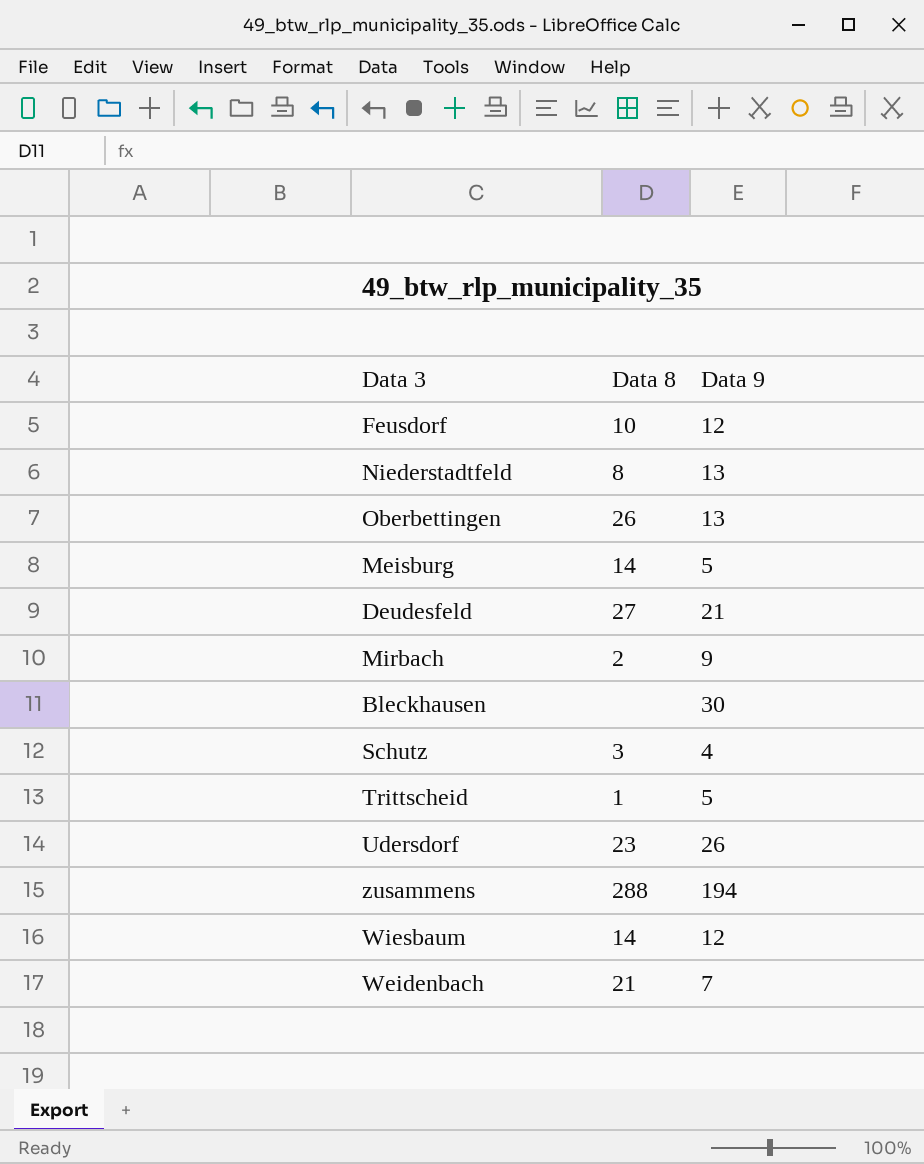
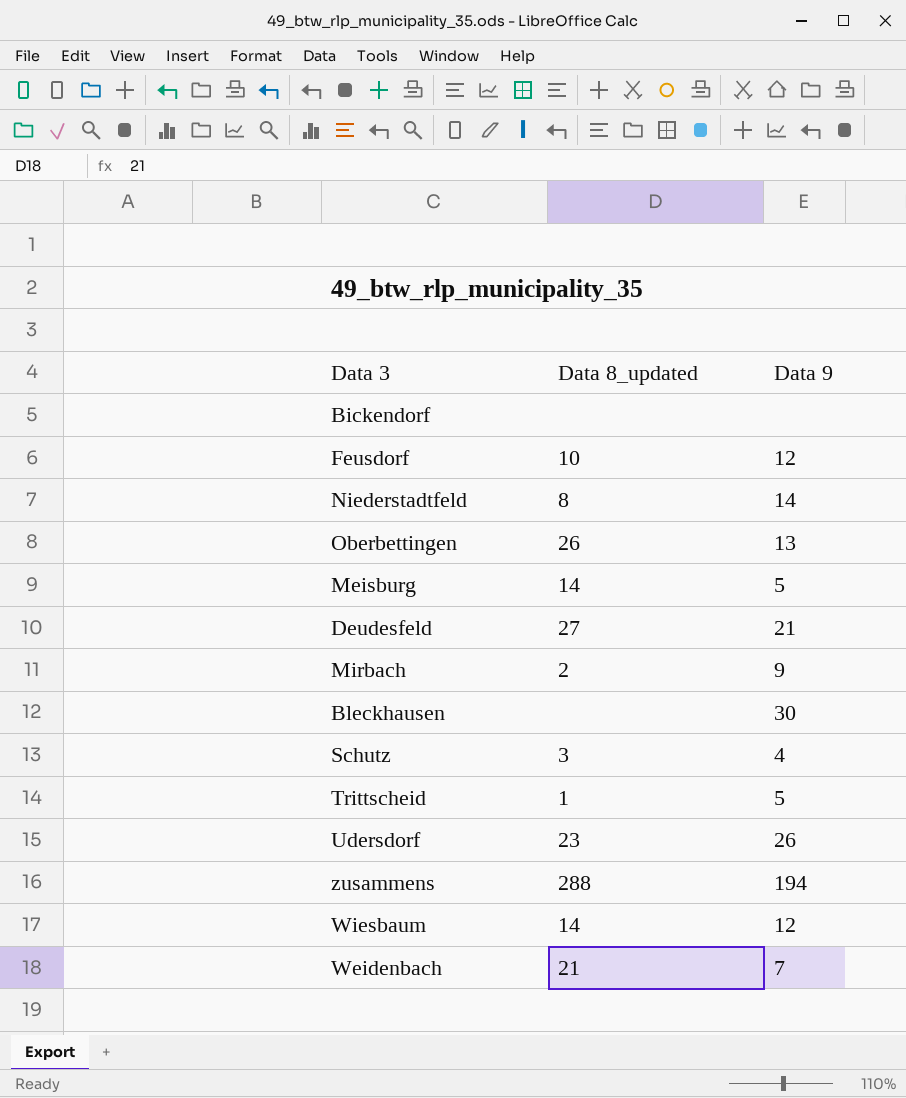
column name: Data 8 -> Data 8_updated
row Bickendorf: none -> none | none
Niederstadtfeld | Data 9: 13 -> 14

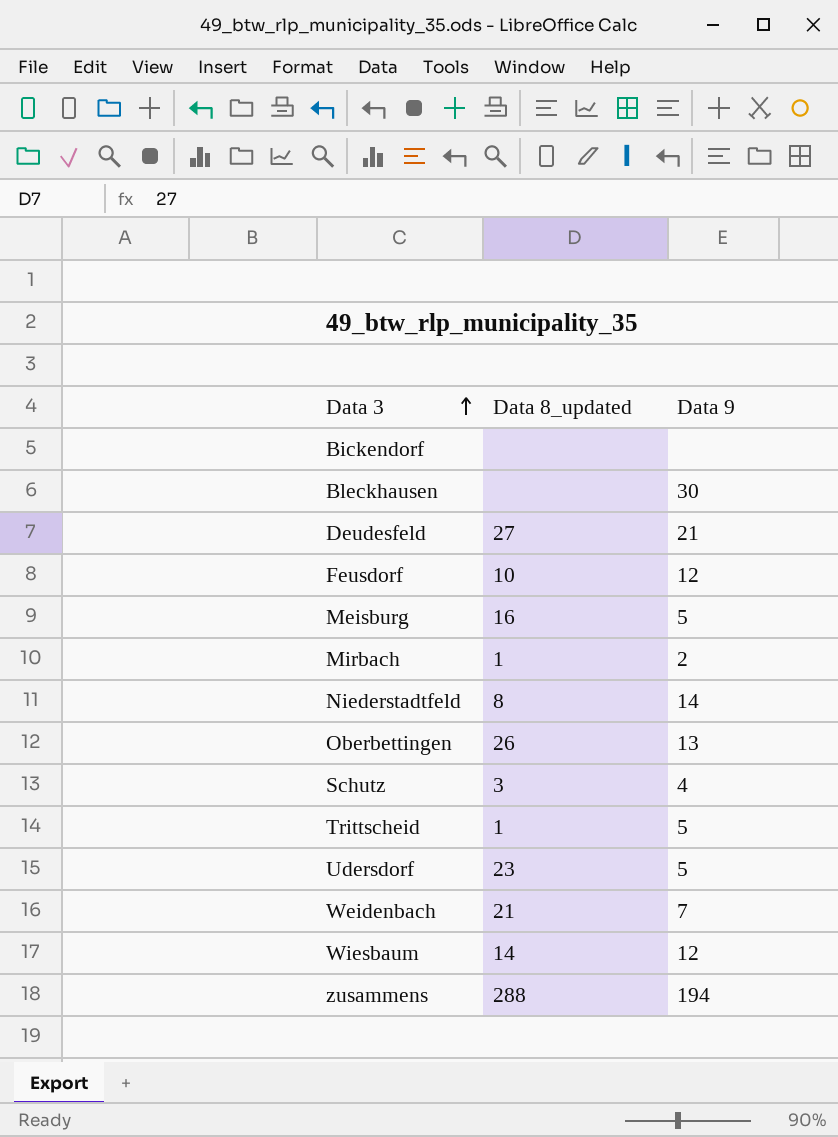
row order: none -> Data 3 ascending
Meisburg | Data 8_updated: 14 -> 16
Mirbach | Data 8_updated: 2 -> 1
Mirbach | Data 9: 9 -> 2
Udersdorf | Data 9: 26 -> 5

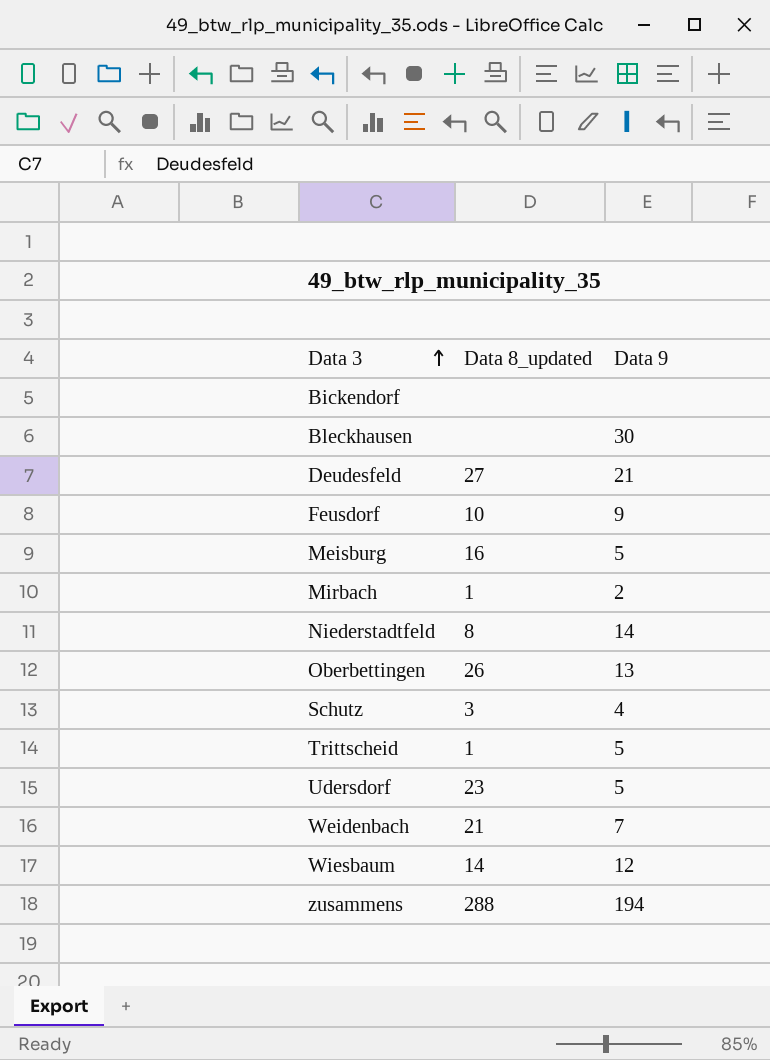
Feusdorf | Data 9: 12 -> 9

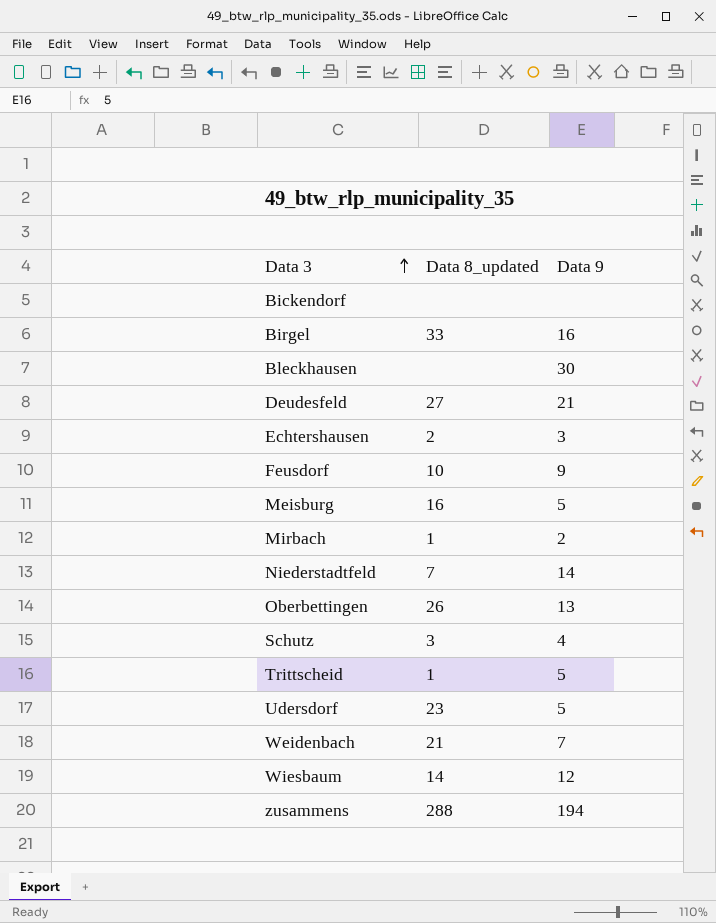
row Birgel: none -> 33 | 16
row Echtershausen: none -> 2 | 3
Niederstadtfeld | Data 8_updated: 8 -> 7

